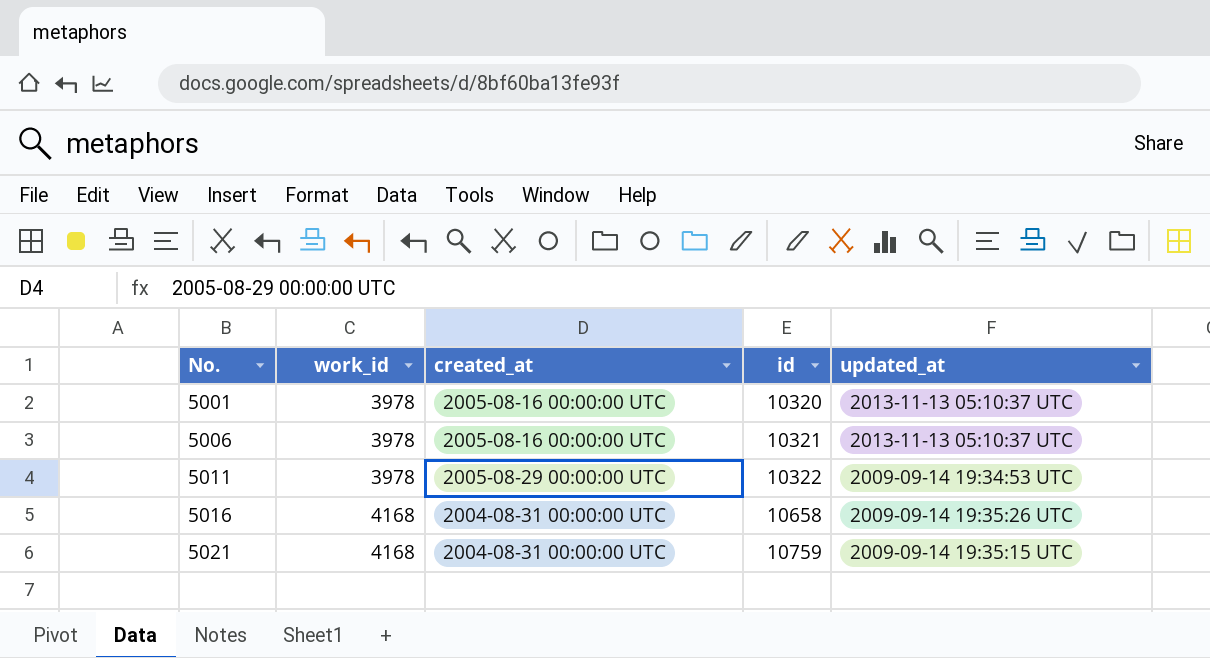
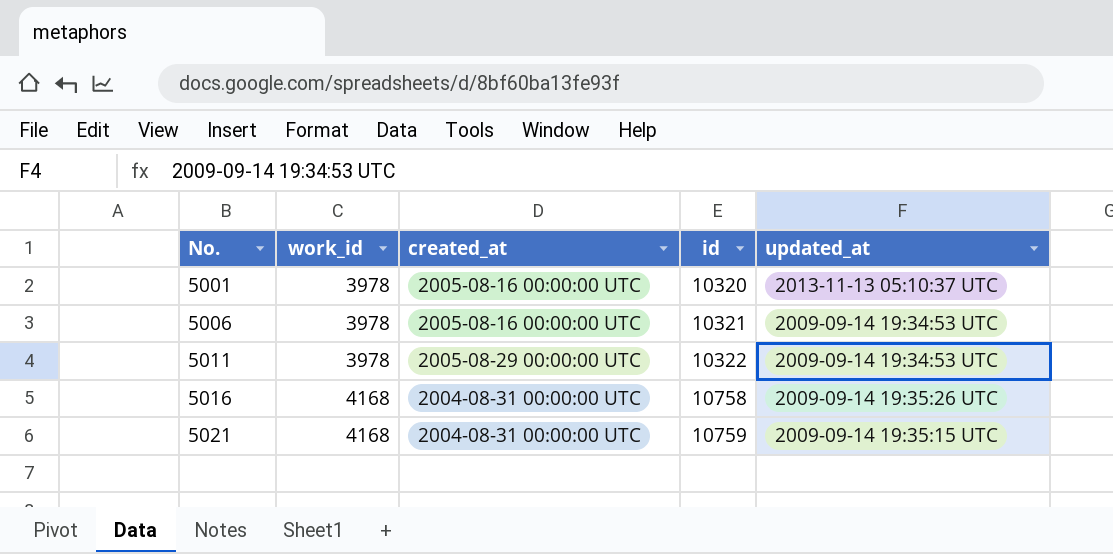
5006 | updated_at: 2013-11-13 05:10:37 UTC -> 2009-09-14 19:34:53 UTC
5016 | id: 10658 -> 10758

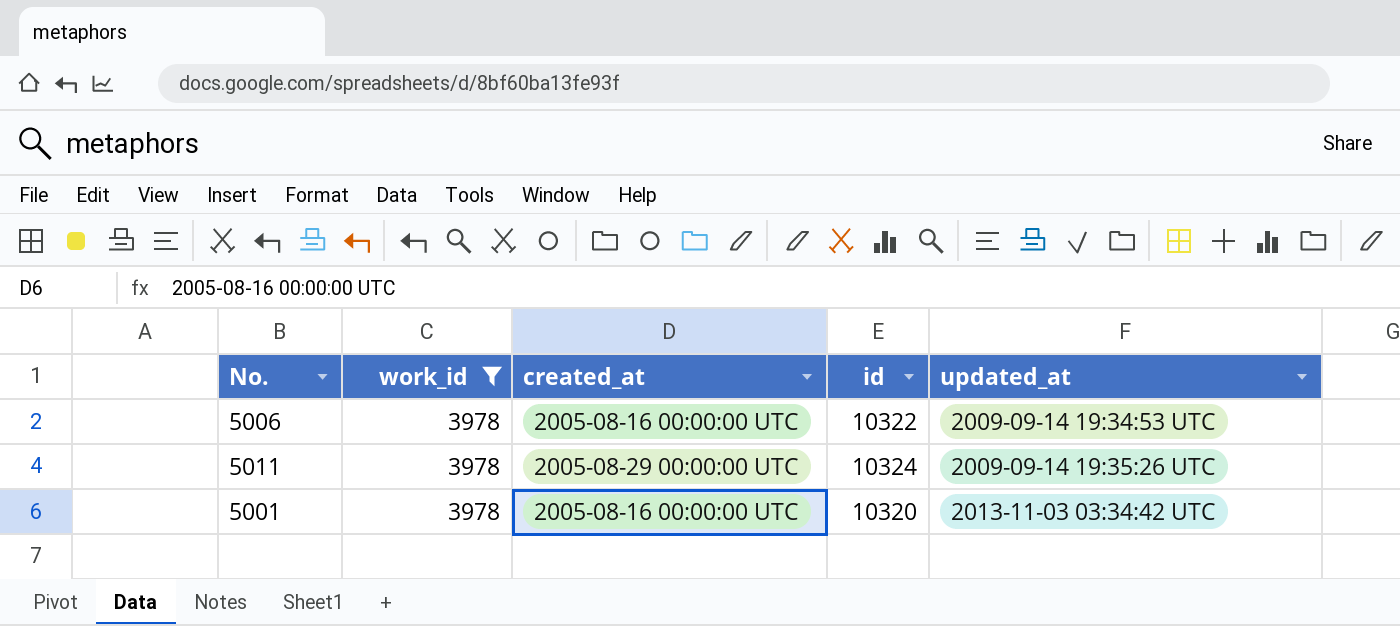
filter: none -> work_id = 3978
row order: No. ascending -> updated_at ascending
5006 | id: 10321 -> 10322
5011 | id: 10322 -> 10324
5011 | updated_at: 2009-09-14 19:34:53 UTC -> 2009-09-14 19:35:26 UTC
5001 | updated_at: 2013-11-13 05:10:37 UTC -> 2013-11-03 03:34:42 UTC

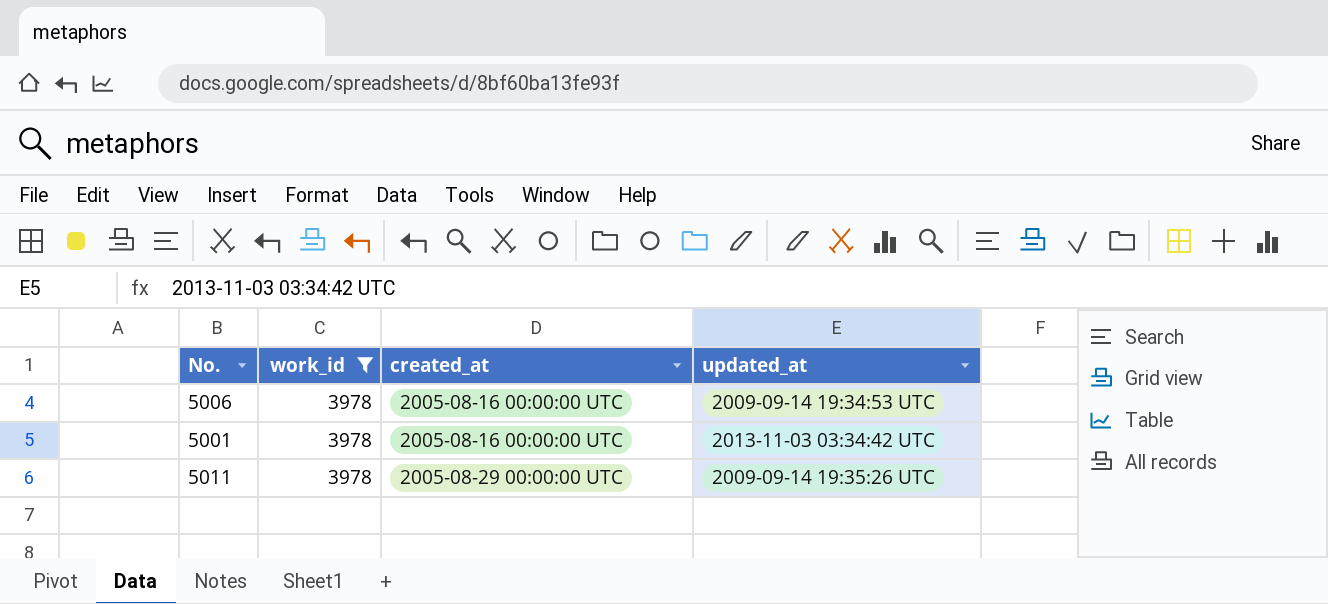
row order: updated_at ascending -> created_at ascending
column id | position: 4 -> none

